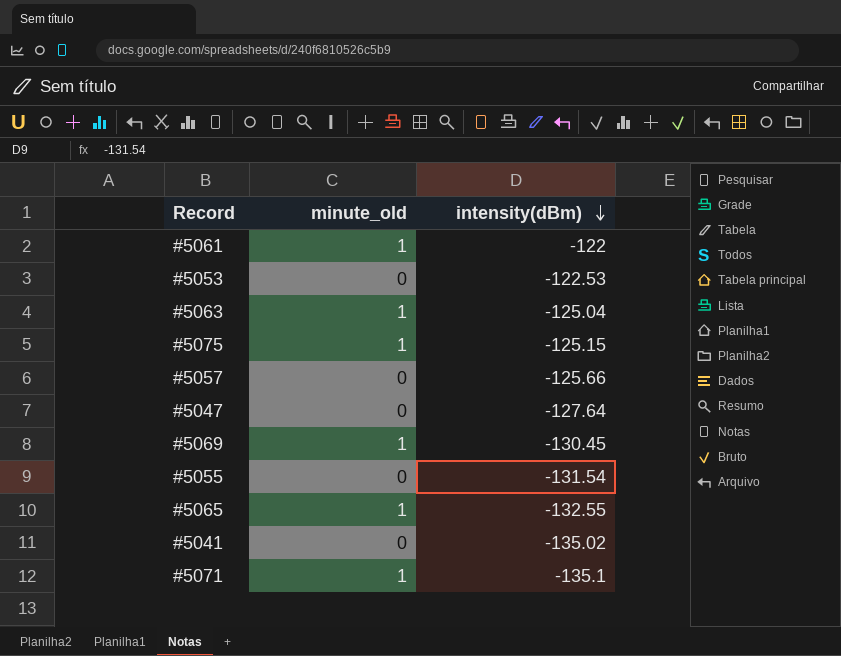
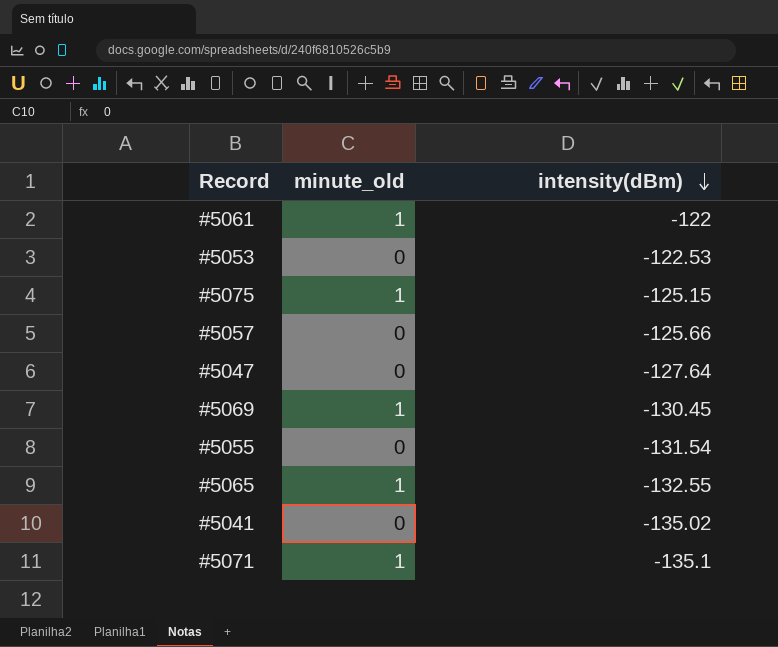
row #5063: 1 | -125.04 -> none

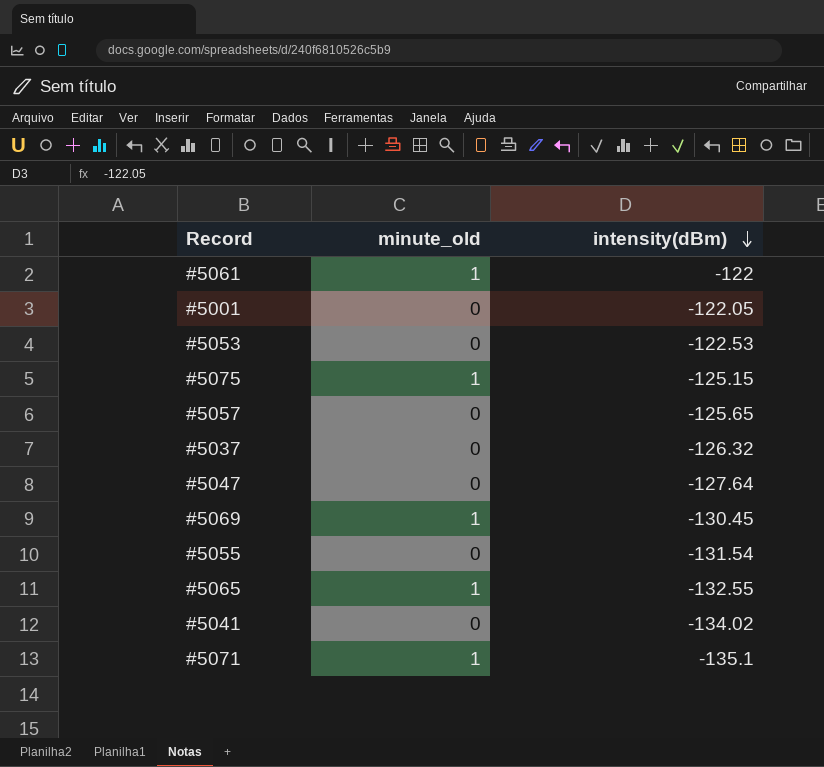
row #5001: none -> 0 | -122.05
#5057 | intensity(dBm): -125.66 -> -125.65
row #5037: none -> 0 | -126.32
#5041 | intensity(dBm): -135.02 -> -134.02

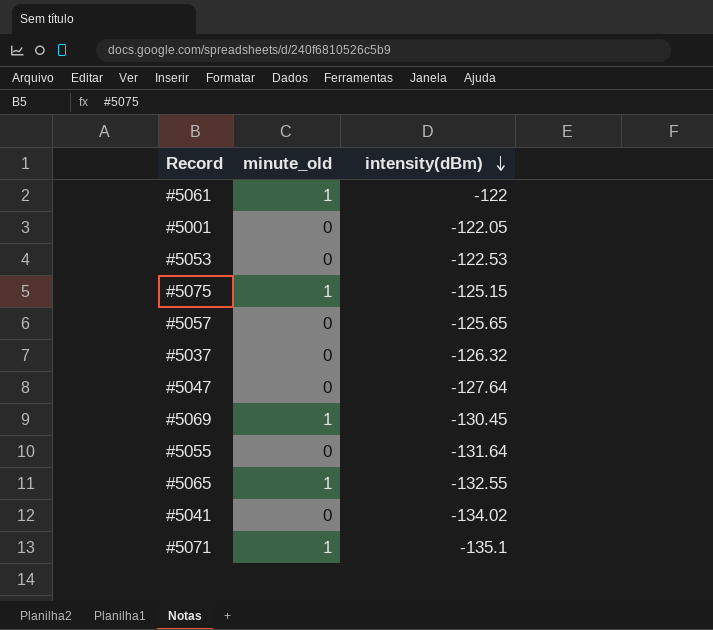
#5055 | intensity(dBm): -131.54 -> -131.64

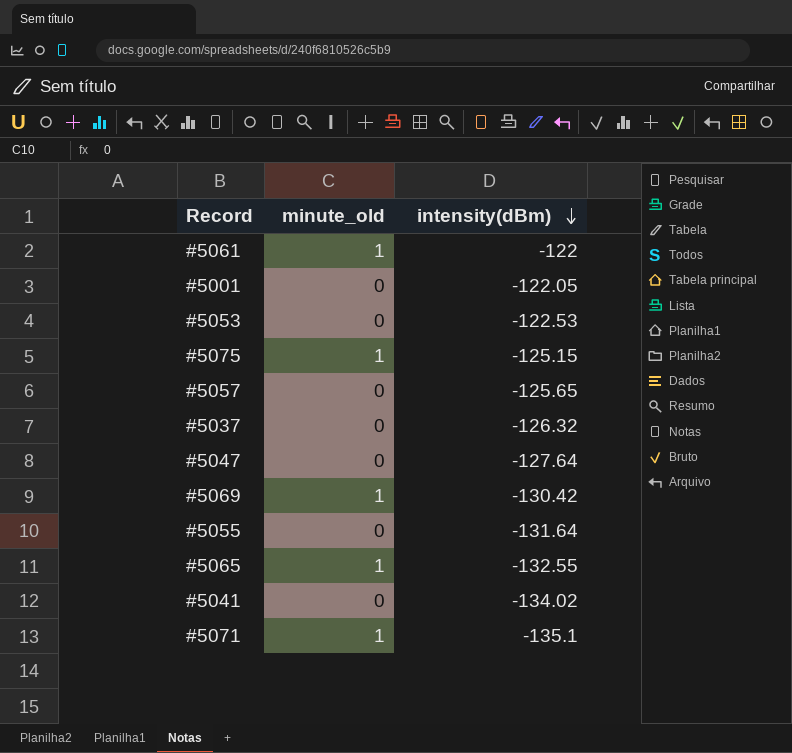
#5069 | intensity(dBm): -130.45 -> -130.42

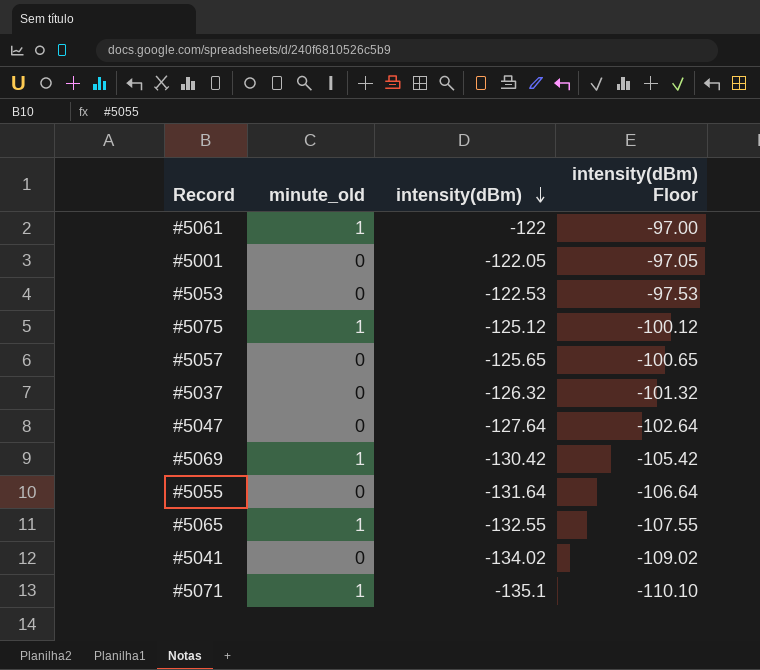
column intensity(dBm) Floor | formula: none -> [intensity(dBm)] + 25
#5075 | intensity(dBm): -125.15 -> -125.12

